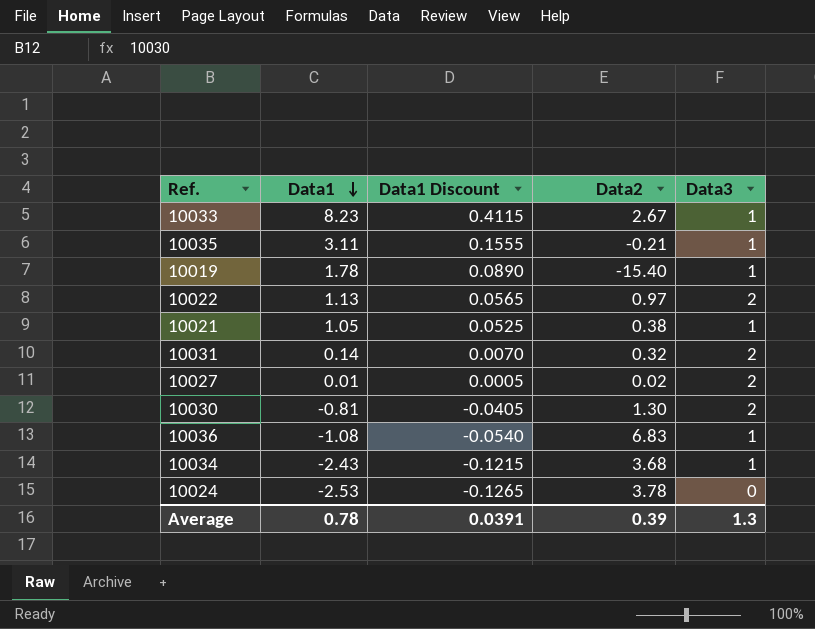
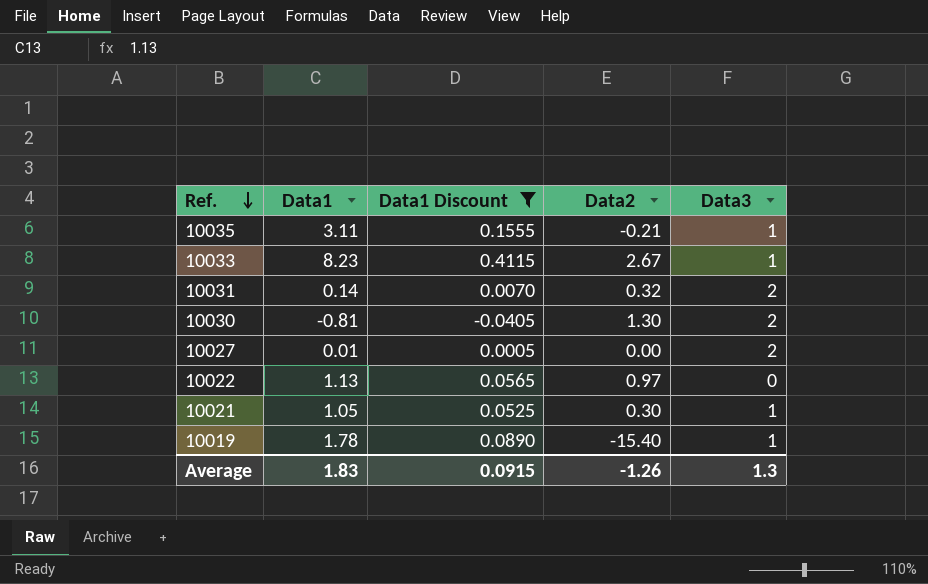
filter: none -> Data1 Discount >= -0.0405
row order: Data1 descending -> Ref. descending
10027 | Data2: 0.02 -> 0.00
10022 | Data3: 2 -> 0
10021 | Data2: 0.38 -> 0.30
Average | Data1: 0.78 -> 1.83
Average | Data1 Discount: 0.0391 -> 0.0915
Average | Data2: 0.39 -> -1.26

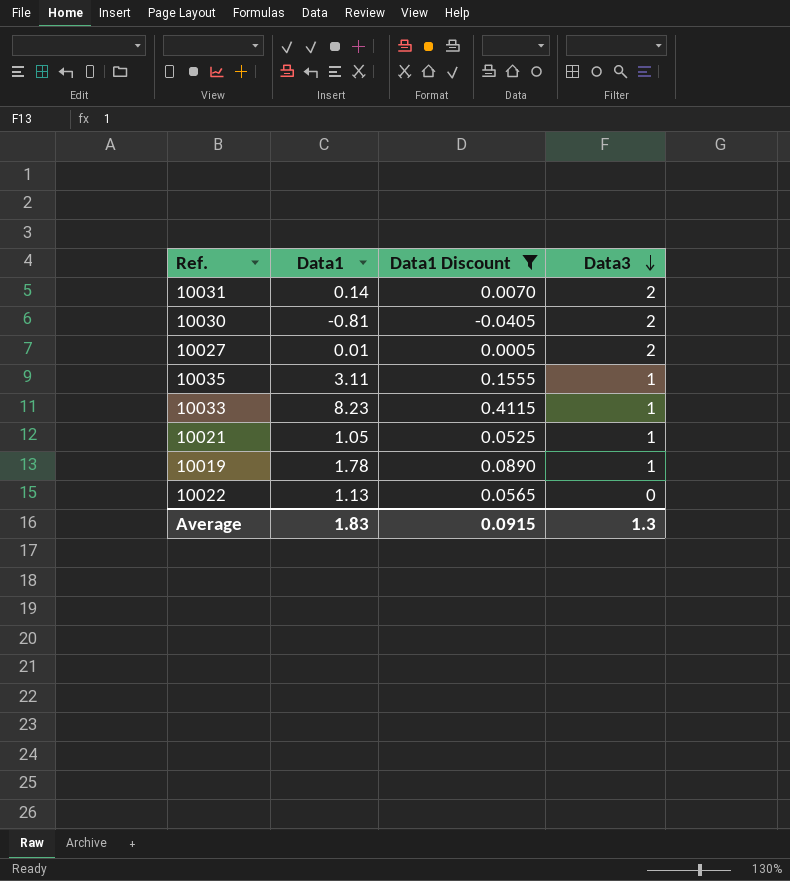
row order: Ref. descending -> Data3 descending
column Data2 | position: 4 -> none

